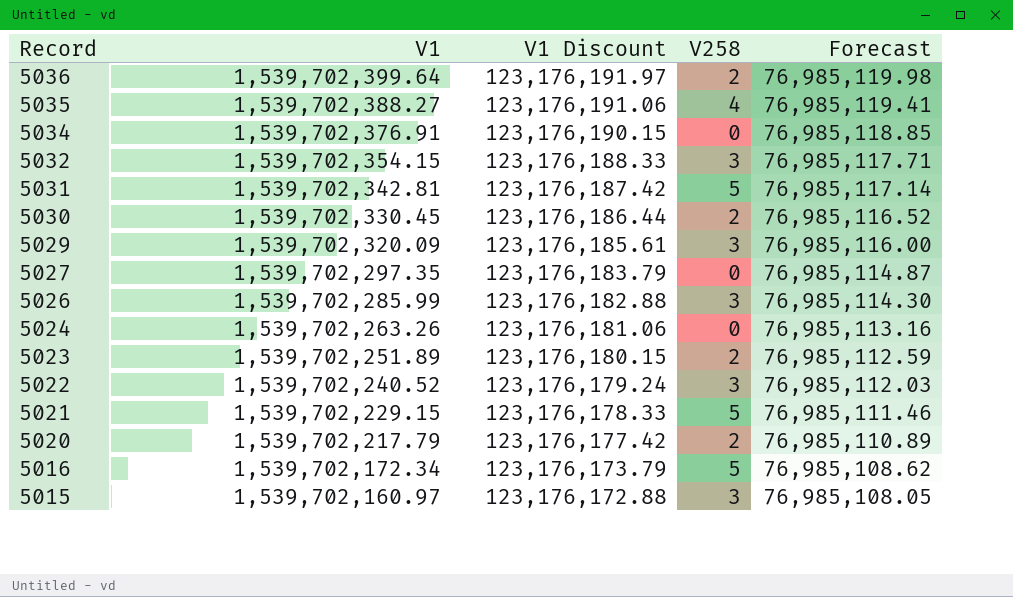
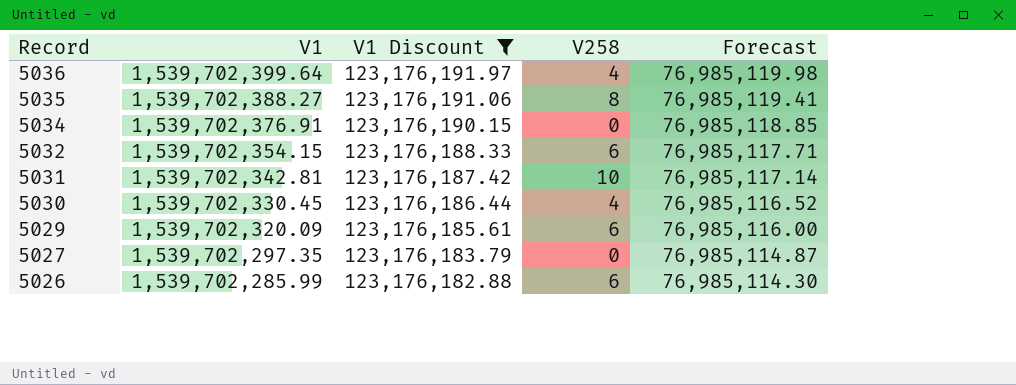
filter: none -> V1 Discount >= 123,176,182.88
5036 | V258: 2 -> 4
5035 | V258: 4 -> 8
5032 | V258: 3 -> 6
5031 | V258: 5 -> 10
5030 | V258: 2 -> 4
5029 | V258: 3 -> 6
5026 | V258: 3 -> 6

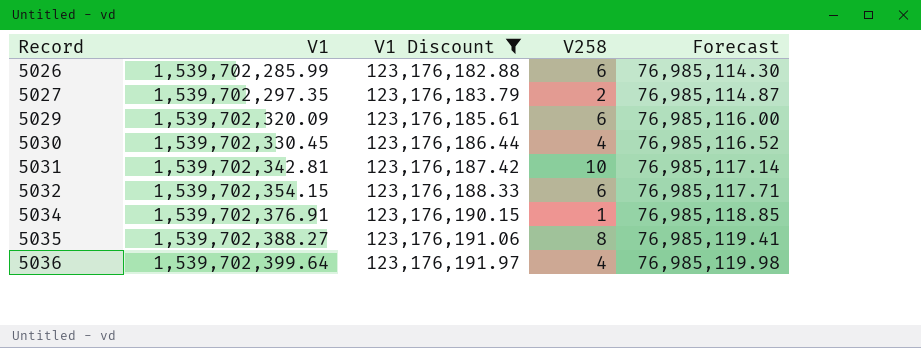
row order: Record descending -> Record ascending
5027 | V258: 0 -> 2
5034 | V258: 0 -> 1

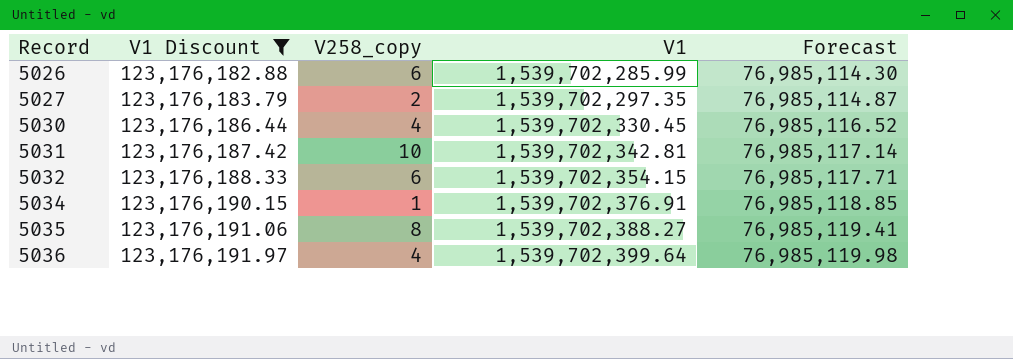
column name: V258 -> V258_copy
column V1 | position: 2 -> 4
row 5029: 1,539,702,320.09 | 123,176,185.61 | 6 | 76,985,116.00 -> none

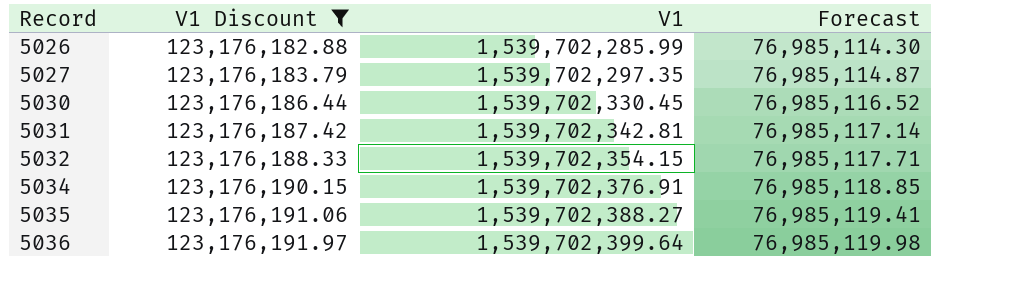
column V258_copy | position: 3 -> none

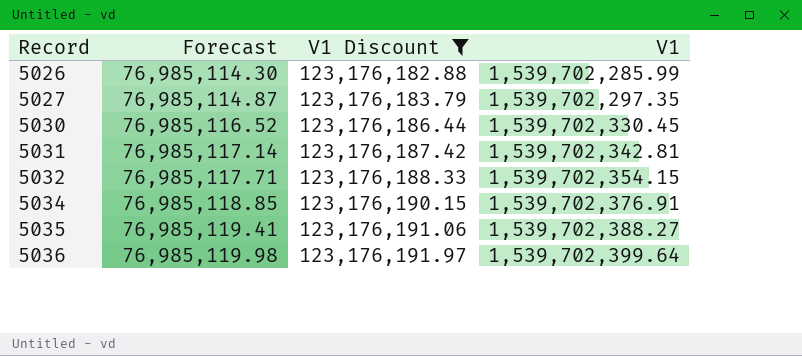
column Forecast | position: 4 -> 2

